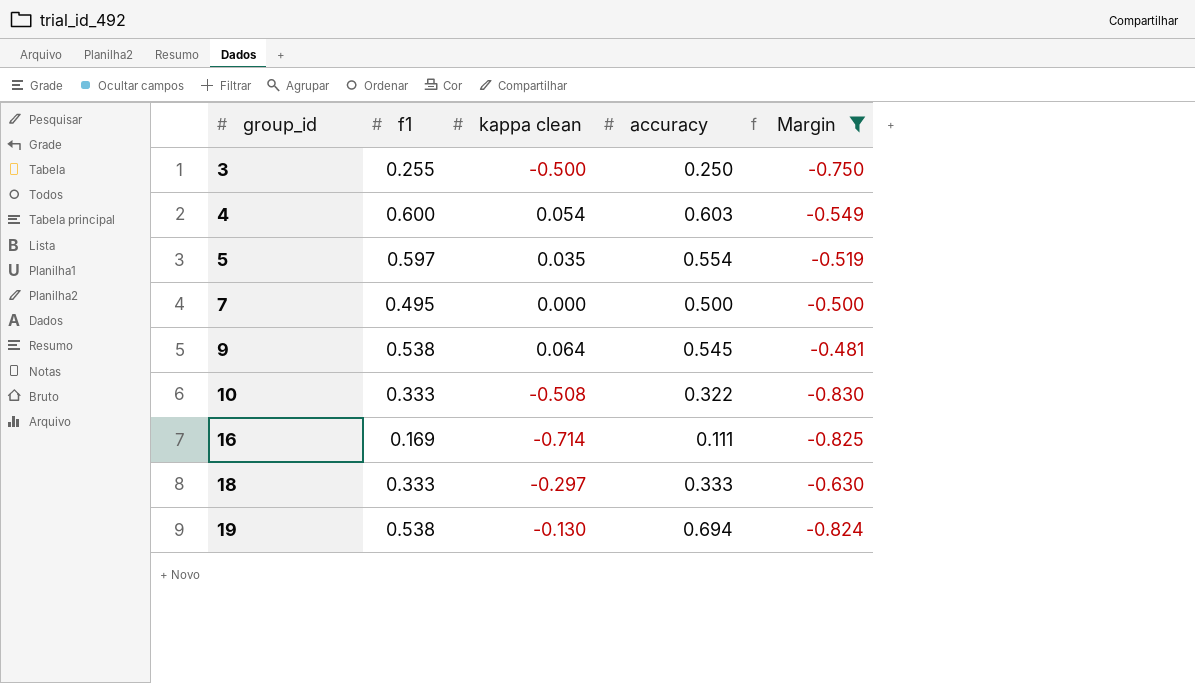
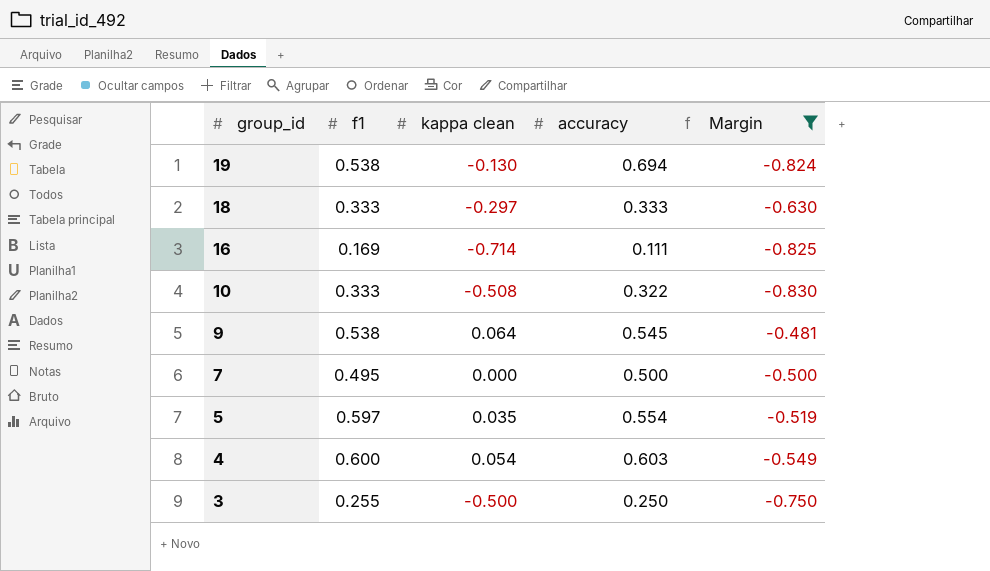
row order: group_id ascending -> group_id descending

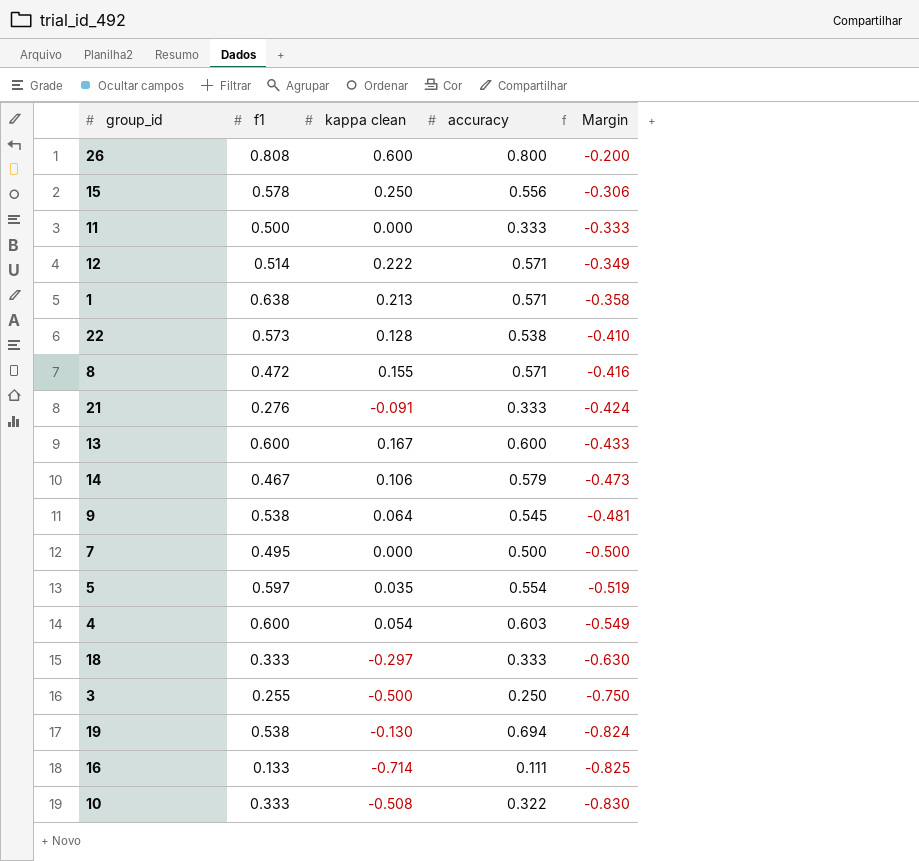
filter: Margin <= -0.481 -> none
row order: group_id descending -> Margin descending
16 | f1: 0.169 -> 0.133

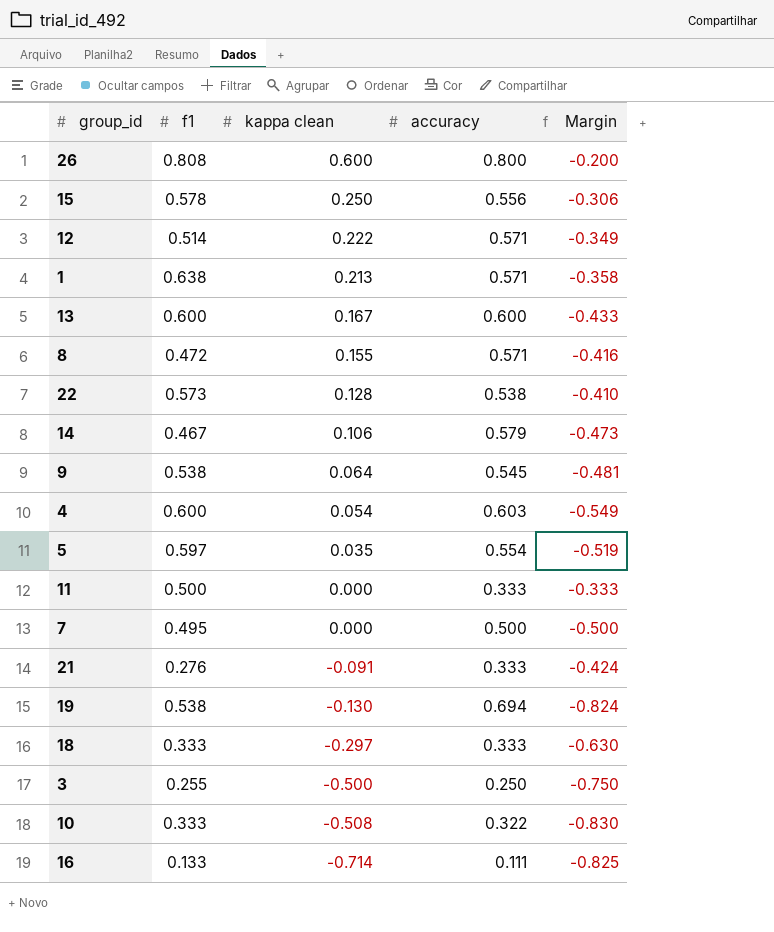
row order: Margin descending -> kappa clean descending

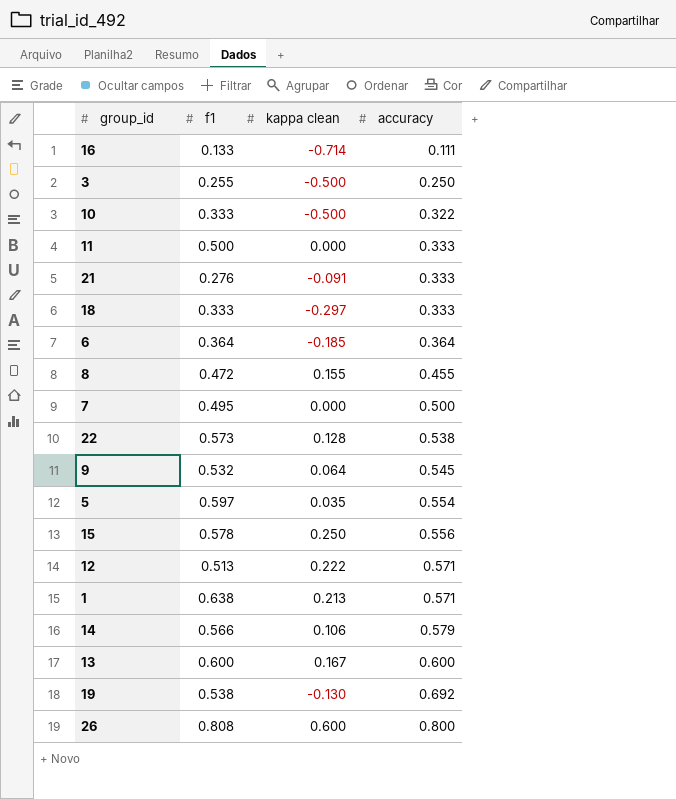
row order: kappa clean descending -> accuracy ascending
column Margin | formula: [kappa clean] - [accuracy] -> none
row 4: 0.600 | 0.054 | 0.603 | -0.549 -> none
10 | kappa clean: -0.508 -> -0.500
row 6: none -> 0.364 | -0.185 | 0.364
8 | accuracy: 0.571 -> 0.455
9 | f1: 0.538 -> 0.532
12 | f1: 0.514 -> 0.513
14 | f1: 0.467 -> 0.566
19 | accuracy: 0.694 -> 0.692

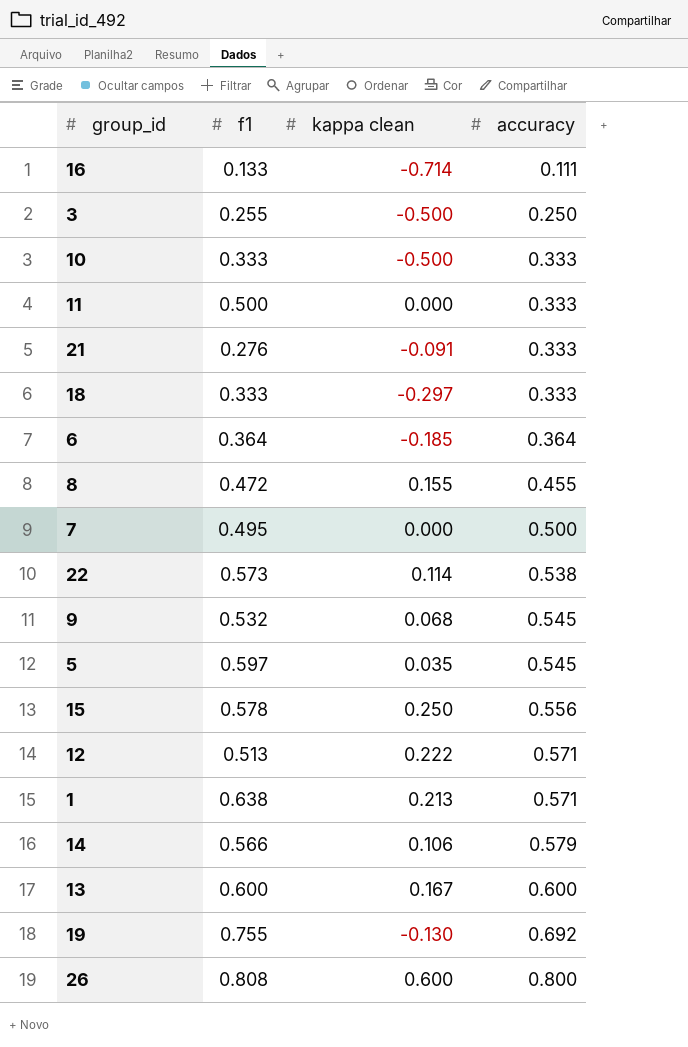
10 | accuracy: 0.322 -> 0.333
22 | kappa clean: 0.128 -> 0.114
9 | kappa clean: 0.064 -> 0.068
5 | accuracy: 0.554 -> 0.545
19 | f1: 0.538 -> 0.755

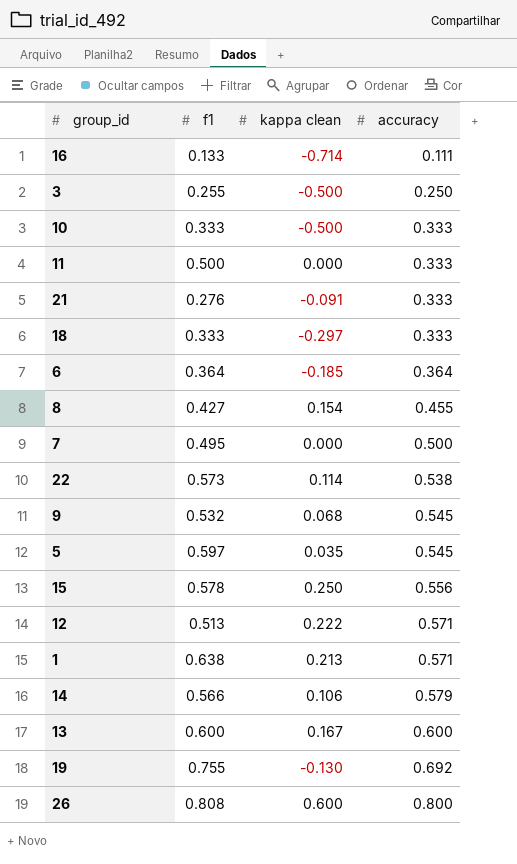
8 | f1: 0.472 -> 0.427
8 | kappa clean: 0.155 -> 0.154

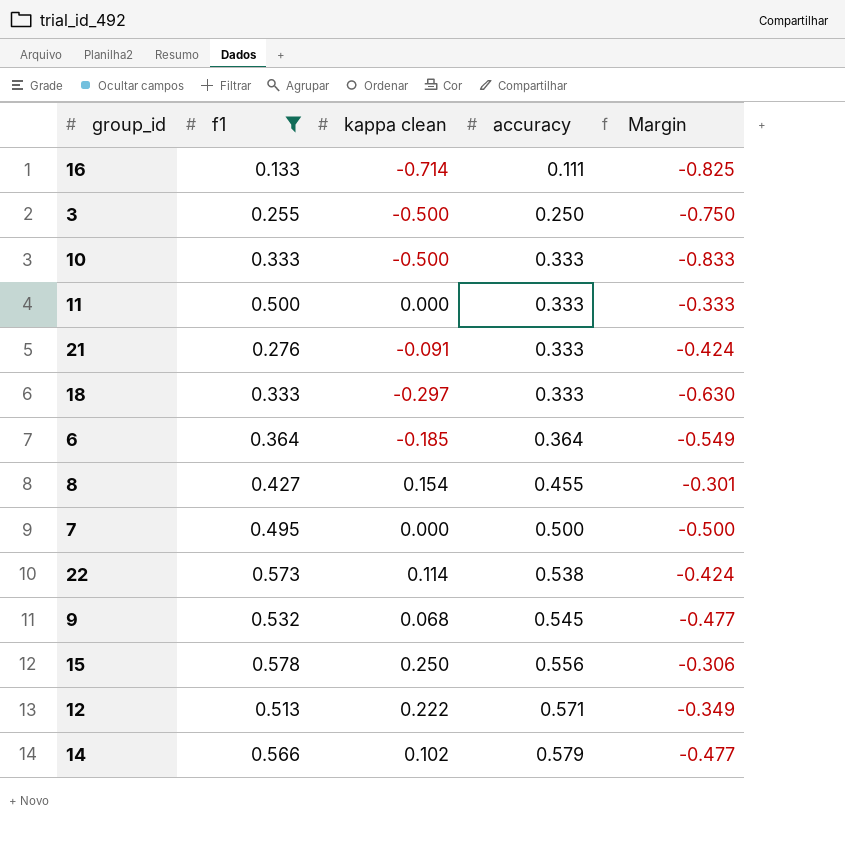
filter: none -> f1 <= 0.578
column Margin | formula: none -> [kappa clean] - [accuracy]
14 | kappa clean: 0.106 -> 0.102

